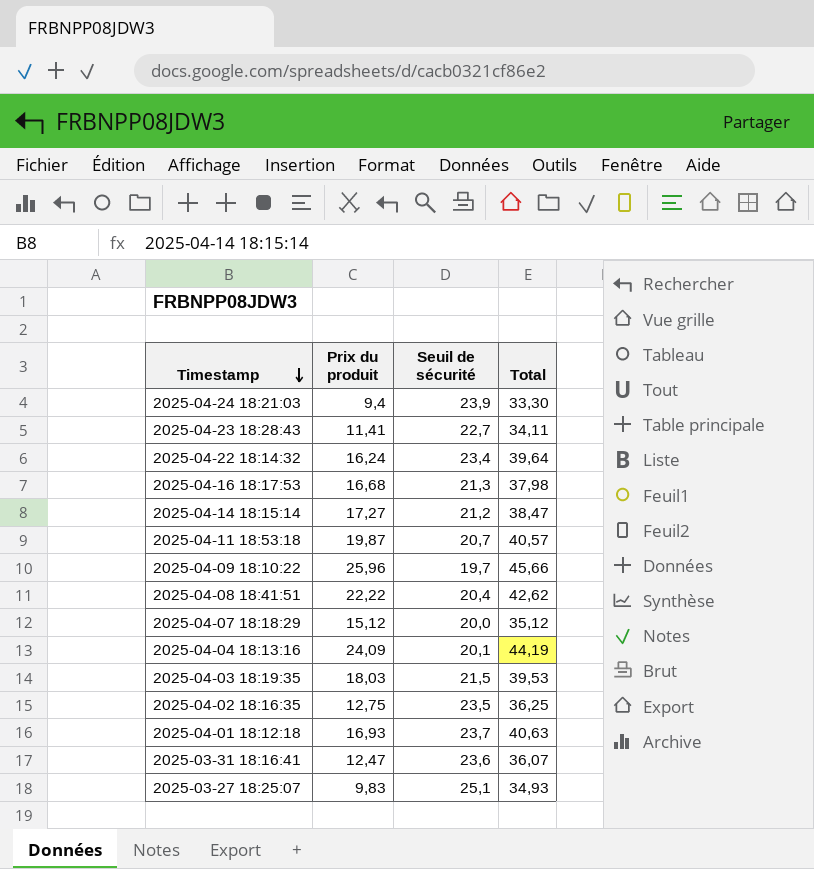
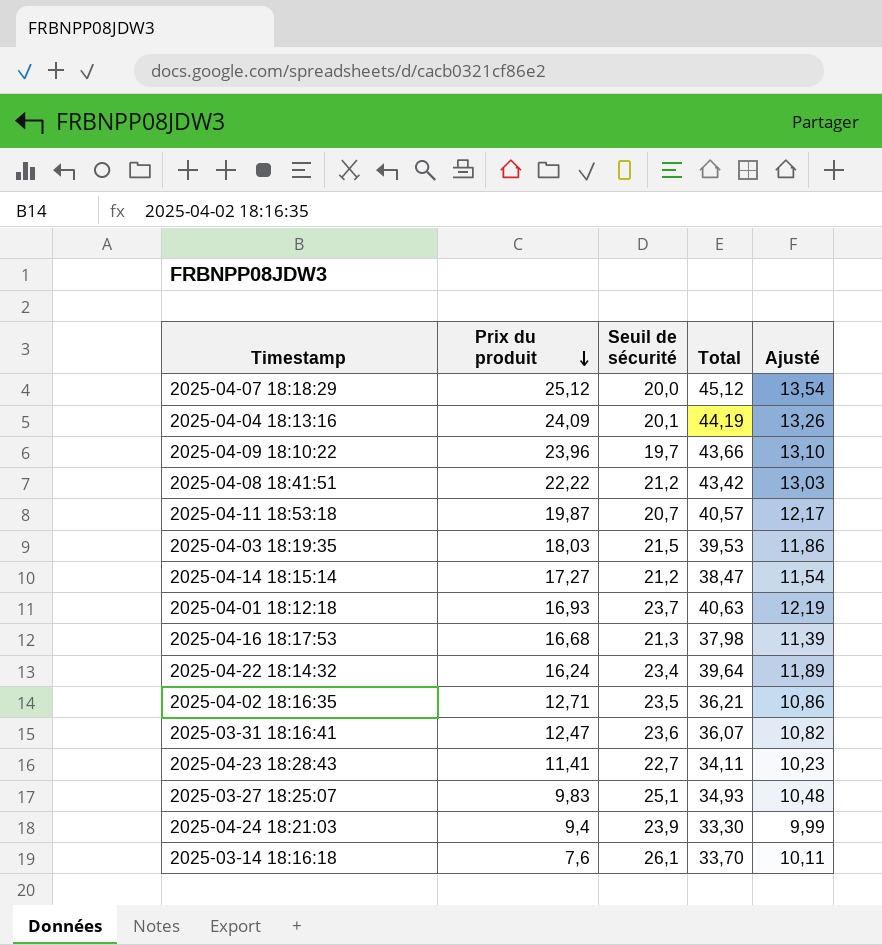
row order: Timestamp descending -> Prix du produit descending
column Ajusté | formula: none -> [Total] * 0,3
2025-04-07 18:18:29 | Prix du produit: 15,12 -> 25,12
2025-04-07 18:18:29 | Total: 35,12 -> 45,12
2025-04-09 18:10:22 | Prix du produit: 25,96 -> 23,96
2025-04-09 18:10:22 | Total: 45,66 -> 43,66
2025-04-08 18:41:51 | Seuil de sécurité: 20,4 -> 21,2
2025-04-08 18:41:51 | Total: 42,62 -> 43,42
2025-04-02 18:16:35 | Prix du produit: 12,75 -> 12,71
2025-04-02 18:16:35 | Total: 36,25 -> 36,21
row 2025-03-14 18:16:18: none -> 7,6 | 26,1 | 33,70 | 10,11

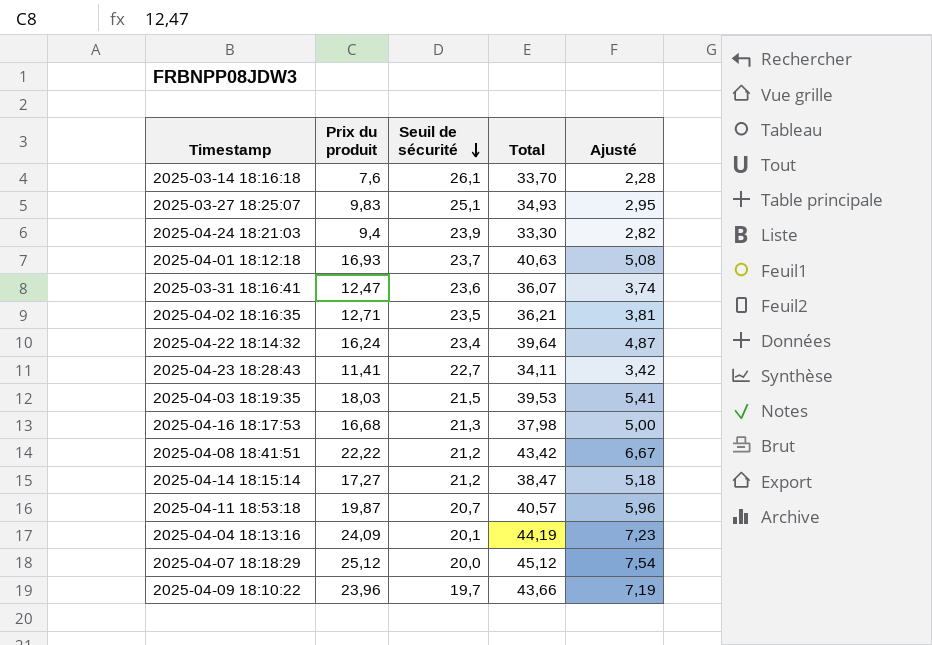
row order: Prix du produit descending -> Seuil de sécurité descending
column Ajusté | formula: [Total] * 0,3 -> [Prix du produit] * 0,3

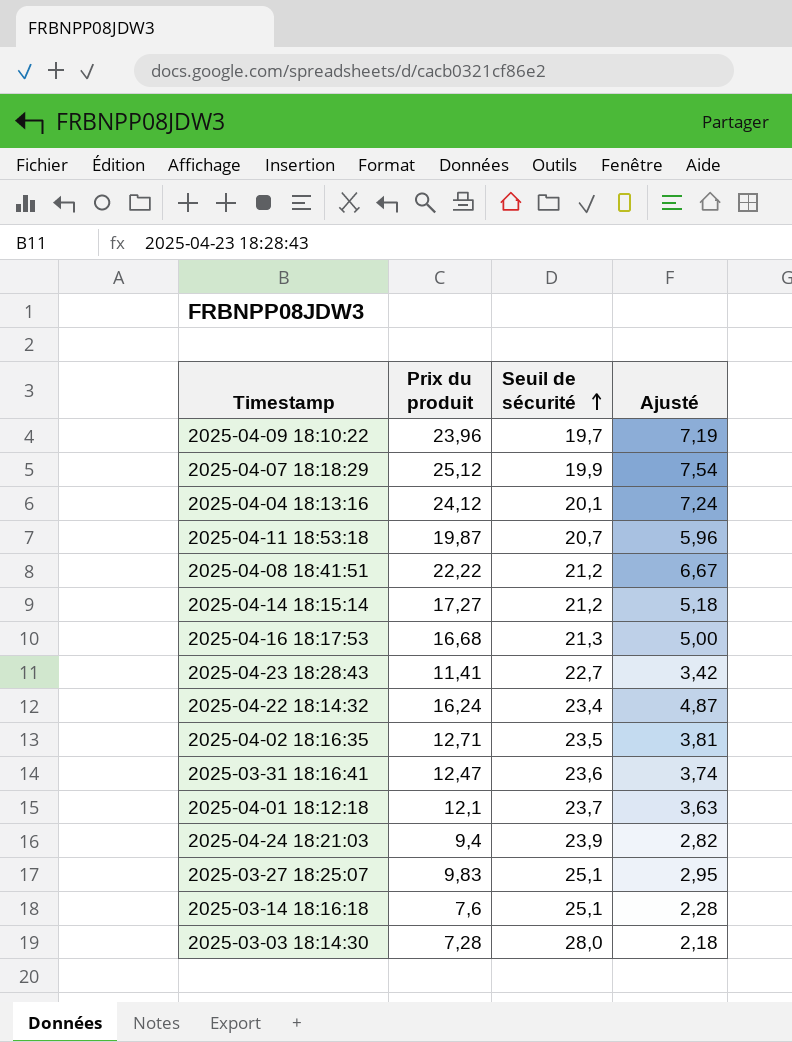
row order: Seuil de sécurité descending -> Seuil de sécurité ascending
column Total | formula: [Prix du produit] + [Seuil de sécurité] -> none
row 2025-04-03 18:19:35: 18,03 | 21,5 | 39,53 | 5,41 -> none
2025-04-07 18:18:29 | Seuil de sécurité: 20,0 -> 19,9
2025-04-04 18:13:16 | Prix du produit: 24,09 -> 24,12
2025-04-04 18:13:16 | Ajusté: 7,23 -> 7,24
2025-04-01 18:12:18 | Prix du produit: 16,93 -> 12,1
2025-04-01 18:12:18 | Ajusté: 5,08 -> 3,63
2025-03-14 18:16:18 | Seuil de sécurité: 26,1 -> 25,1
row 2025-03-03 18:14:30: none -> 7,28 | 28,0 | 2,18

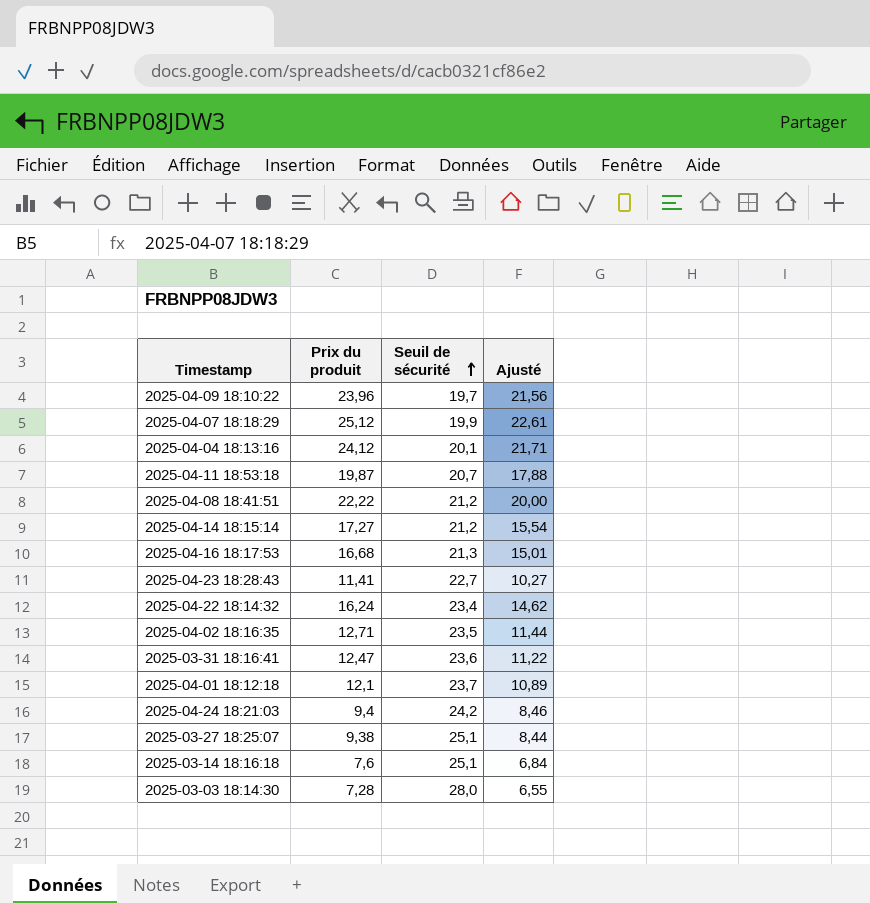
column Ajusté | formula: [Prix du produit] * 0,3 -> [Prix du produit] * 0,9
2025-04-24 18:21:03 | Seuil de sécurité: 23,9 -> 24,2
2025-03-27 18:25:07 | Prix du produit: 9,83 -> 9,38

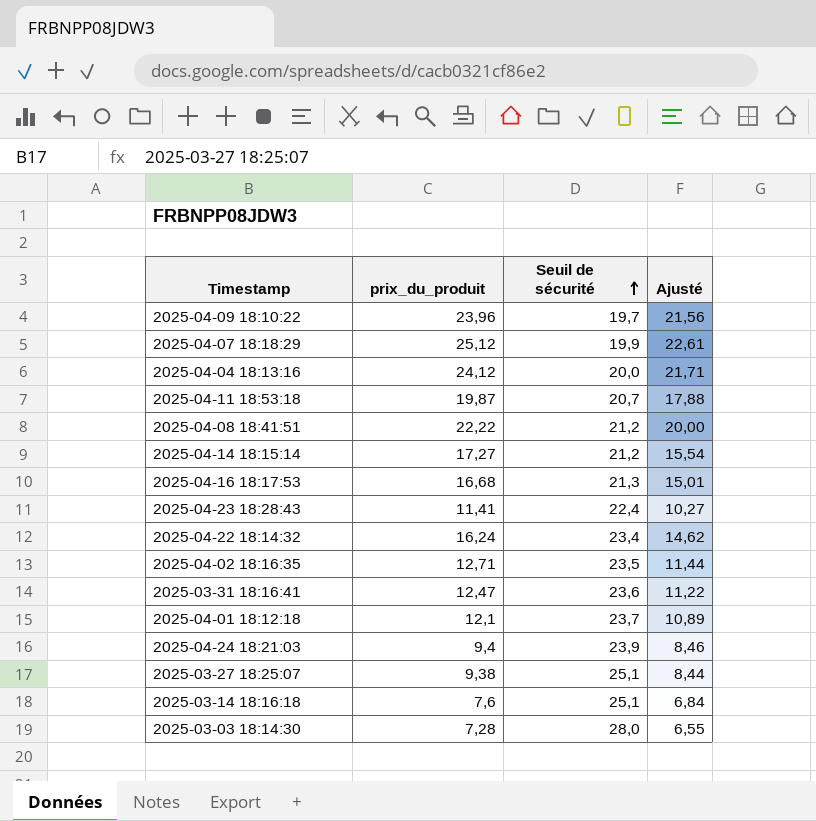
column name: Prix du produit -> prix_du_produit
2025-04-04 18:13:16 | Seuil de sécurité: 20,1 -> 20,0
2025-04-23 18:28:43 | Seuil de sécurité: 22,7 -> 22,4
2025-04-24 18:21:03 | Seuil de sécurité: 24,2 -> 23,9

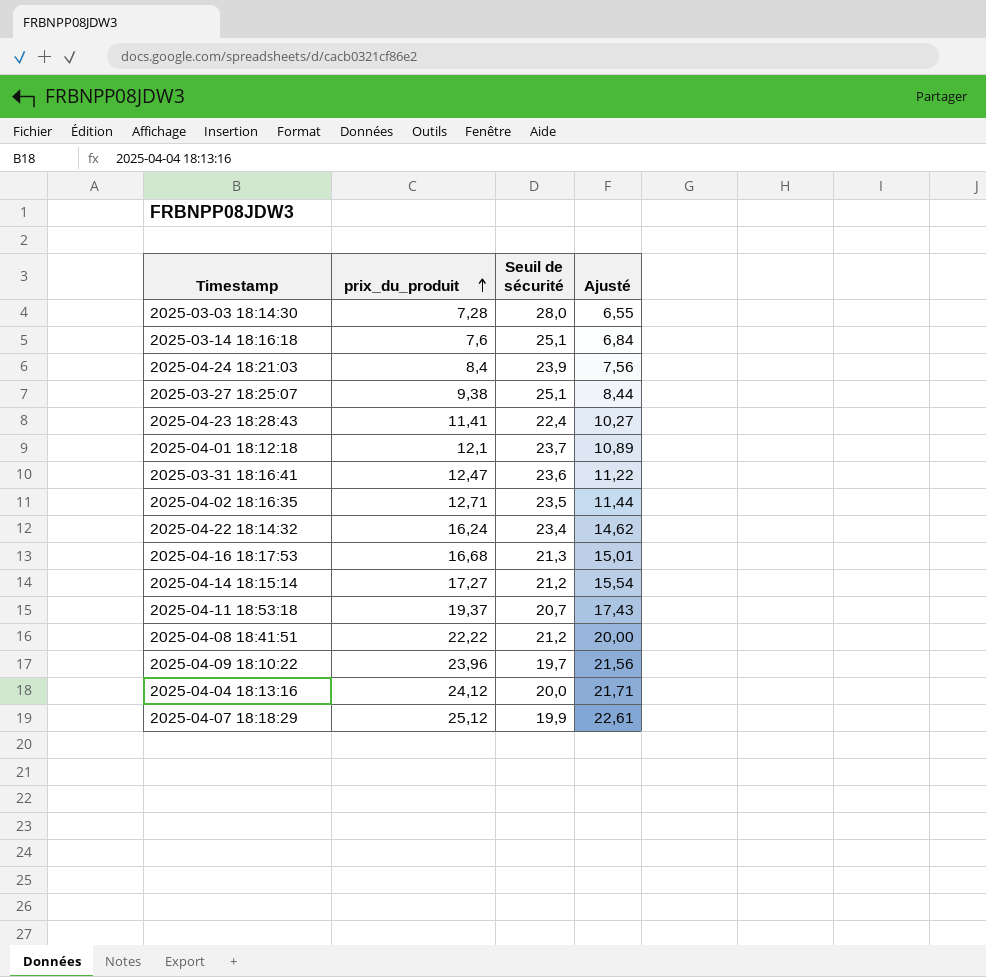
row order: Seuil de sécurité ascending -> prix_du_produit ascending
2025-04-24 18:21:03 | prix_du_produit: 9,4 -> 8,4
2025-04-24 18:21:03 | Ajusté: 8,46 -> 7,56
2025-04-11 18:53:18 | prix_du_produit: 19,87 -> 19,37
2025-04-11 18:53:18 | Ajusté: 17,88 -> 17,43

